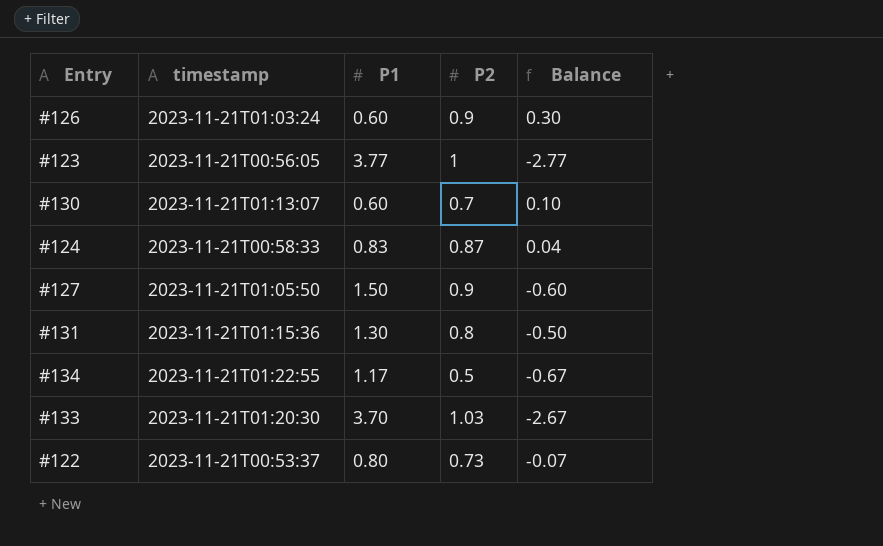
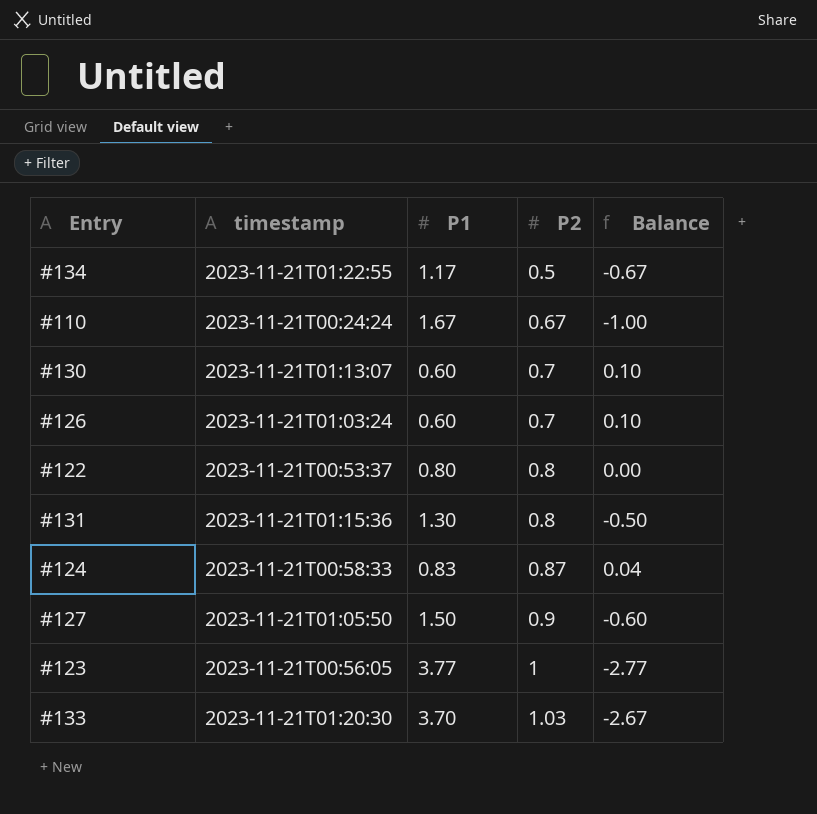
row order: none -> P2 ascending
row #110: none -> 2023-11-21T00:24:24 | 1.67 | 0.67 | -1.00
#126 | P2: 0.9 -> 0.7
#126 | Balance: 0.30 -> 0.10
#122 | P2: 0.73 -> 0.8
#122 | Balance: -0.07 -> 0.00

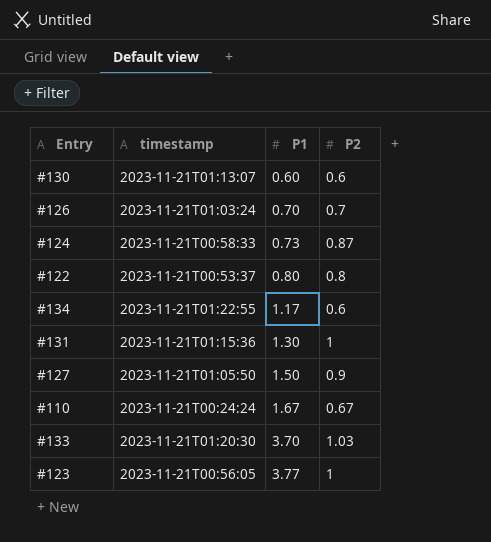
row order: P2 ascending -> P1 ascending
column Balance | formula: [P2] - [P1] -> none
#130 | P2: 0.7 -> 0.6
#126 | P1: 0.60 -> 0.70
#124 | P1: 0.83 -> 0.73
#134 | P2: 0.5 -> 0.6
#131 | P2: 0.8 -> 1

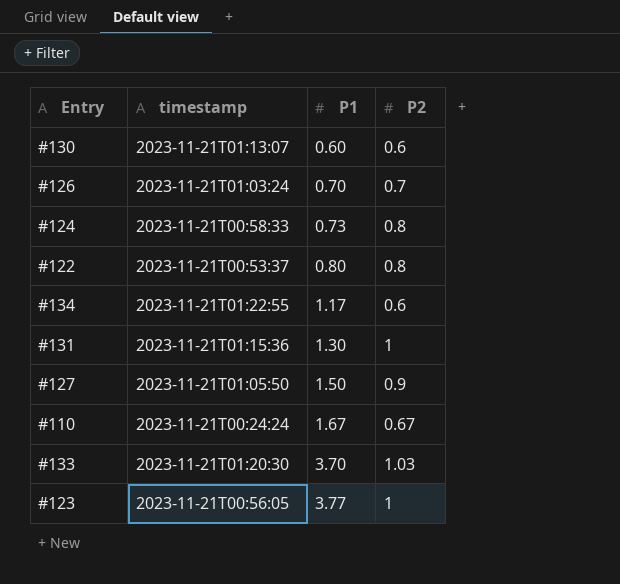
#124 | P2: 0.87 -> 0.8

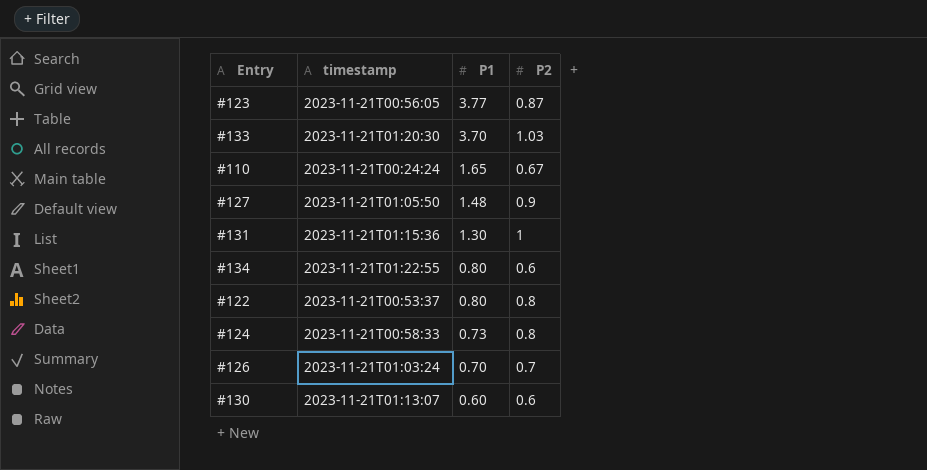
row order: P1 ascending -> P1 descending
#123 | P2: 1 -> 0.87
#110 | P1: 1.67 -> 1.65
#127 | P1: 1.50 -> 1.48
#134 | P1: 1.17 -> 0.80

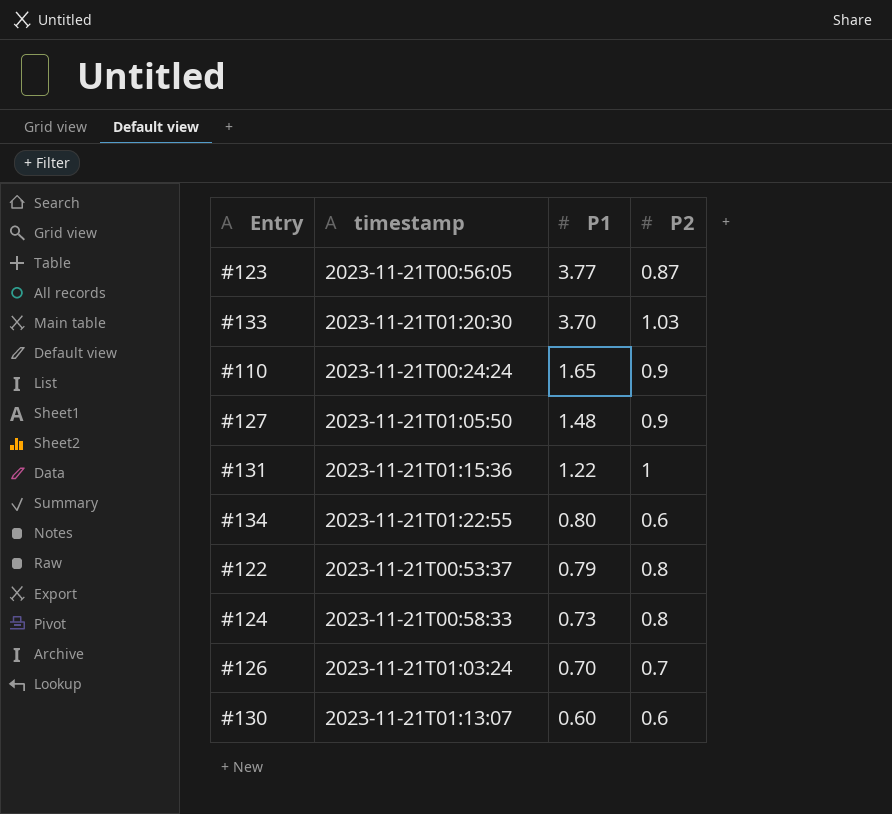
#110 | P2: 0.67 -> 0.9
#131 | P1: 1.30 -> 1.22
#122 | P1: 0.80 -> 0.79

